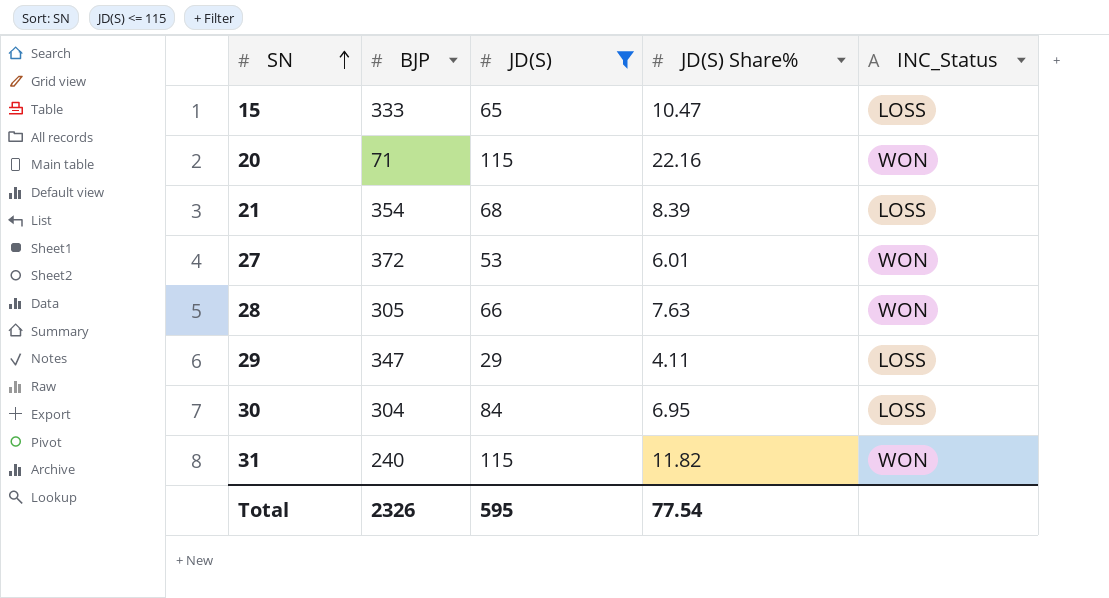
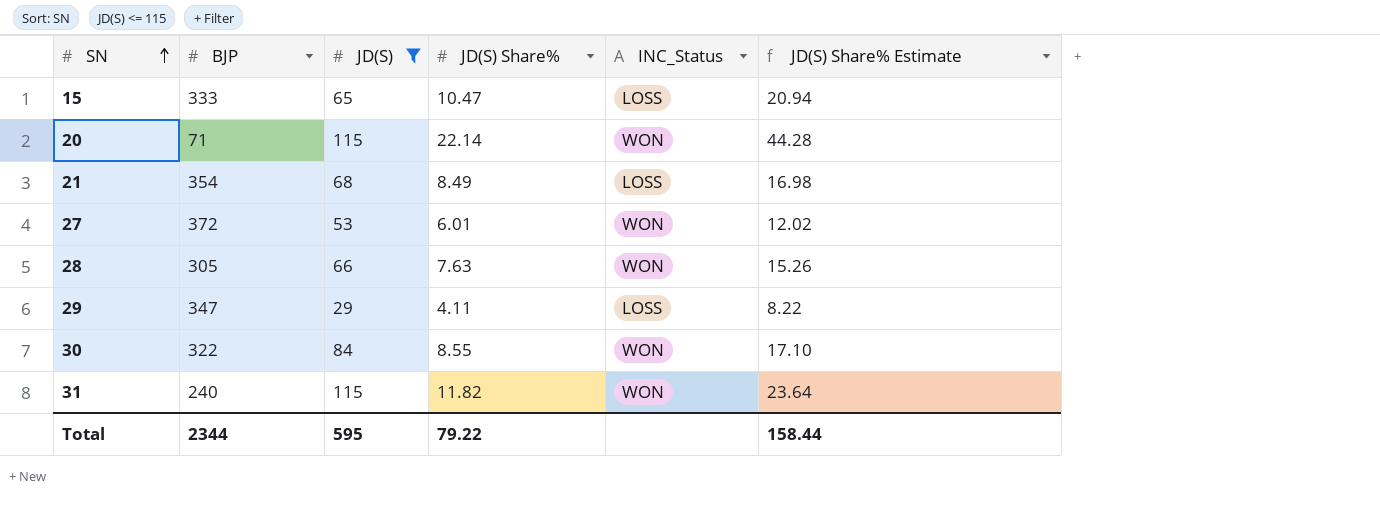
column JD(S) Share% Estimate | formula: none -> [JD(S) Share%] * 2
20 | JD(S) Share%: 22.16 -> 22.14
21 | JD(S) Share%: 8.39 -> 8.49
30 | BJP: 304 -> 322
30 | JD(S) Share%: 6.95 -> 8.55
30 | INC_Status: LOSS -> WON
Total | BJP: 2326 -> 2344
Total | JD(S) Share%: 77.54 -> 79.22

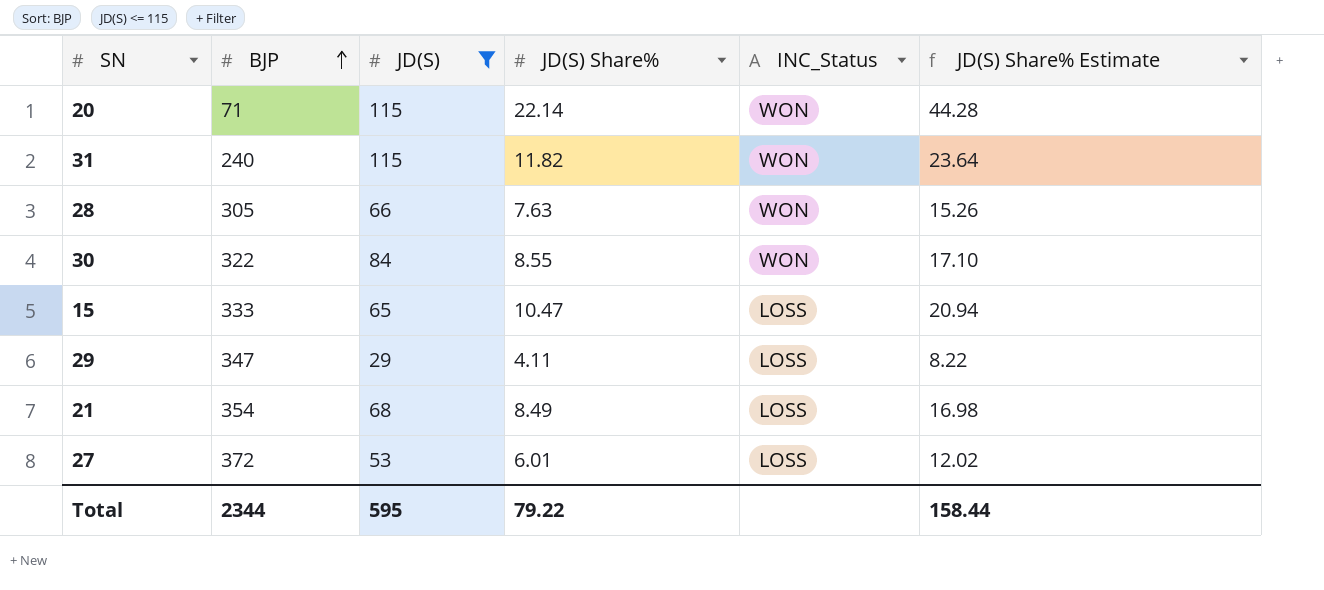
row order: SN ascending -> BJP ascending
27 | INC_Status: WON -> LOSS

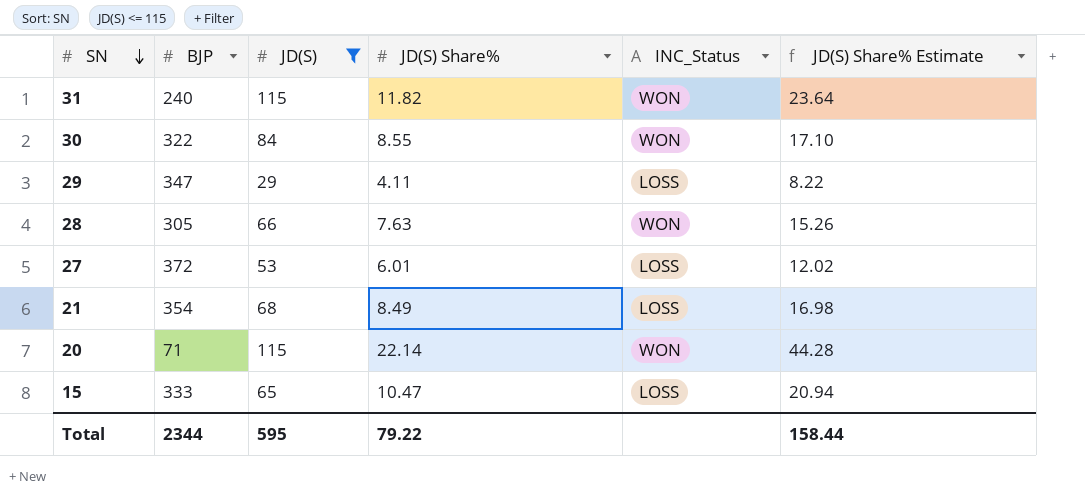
row order: BJP ascending -> SN descending

